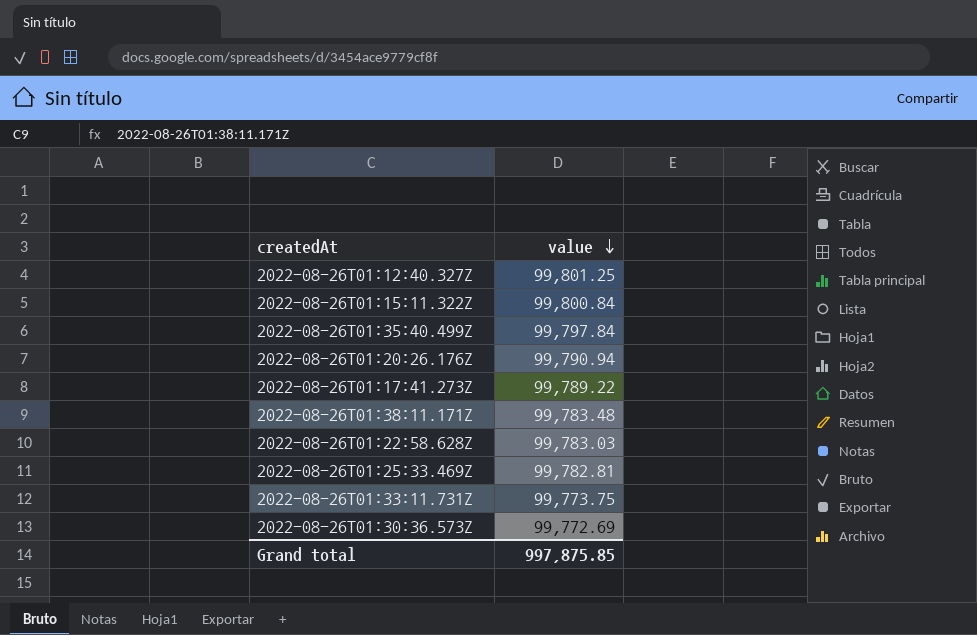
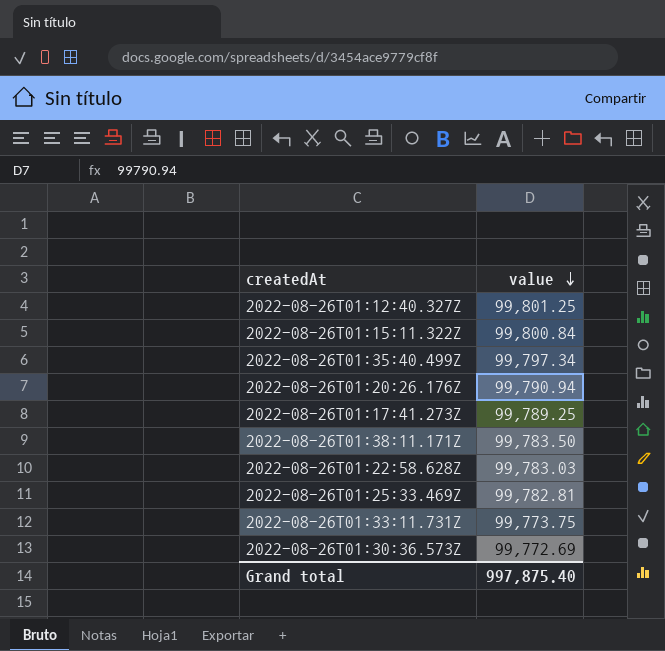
2022-08-26T01:35:40.499Z | value: 99,797.84 -> 99,797.34
2022-08-26T01:17:41.273Z | value: 99,789.22 -> 99,789.25
2022-08-26T01:38:11.171Z | value: 99,783.48 -> 99,783.50
Grand total | value: 997,875.85 -> 997,875.40

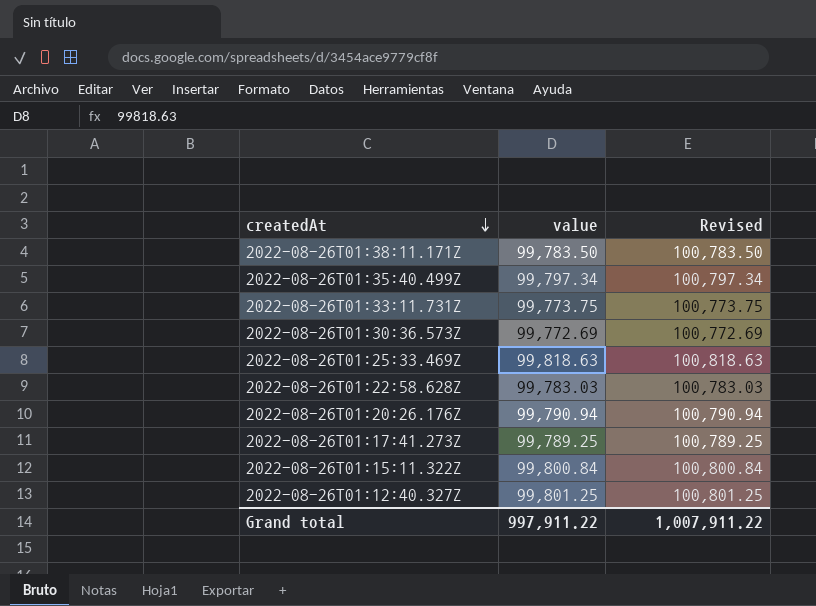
row order: value descending -> createdAt descending
column Revised | formula: none -> [value] + 1000
2022-08-26T01:25:33.469Z | value: 99,782.81 -> 99,818.63
Grand total | value: 997,875.40 -> 997,911.22

